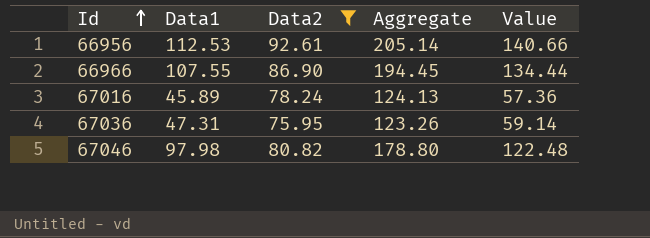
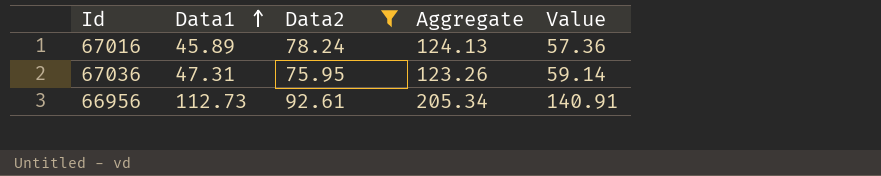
row order: Id ascending -> Data1 ascending
row 66966: 107.55 | 86.90 | 194.45 | 134.44 -> none
row 67046: 97.98 | 80.82 | 178.80 | 122.48 -> none
66956 | Data1: 112.53 -> 112.73
66956 | Aggregate: 205.14 -> 205.34
66956 | Value: 140.66 -> 140.91

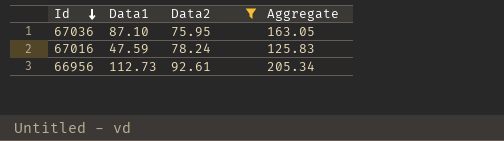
row order: Data1 ascending -> Id descending
column Value | formula: [Data1] * 1.25 -> none
67036 | Data1: 47.31 -> 87.10
67036 | Aggregate: 123.26 -> 163.05
67016 | Data1: 45.89 -> 47.59
67016 | Aggregate: 124.13 -> 125.83

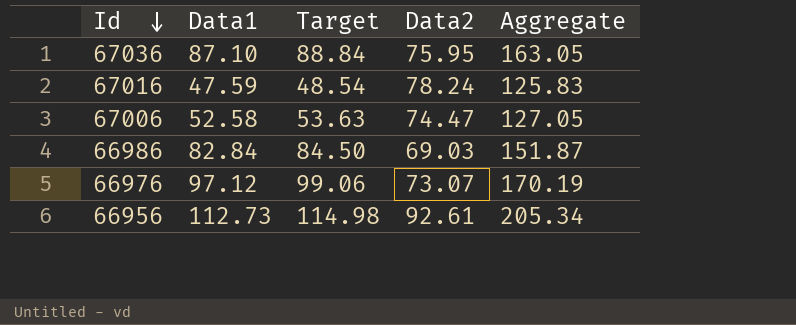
filter: Data2 >= 75.95 -> none
column Target | formula: none -> [Data1] * 1.02

